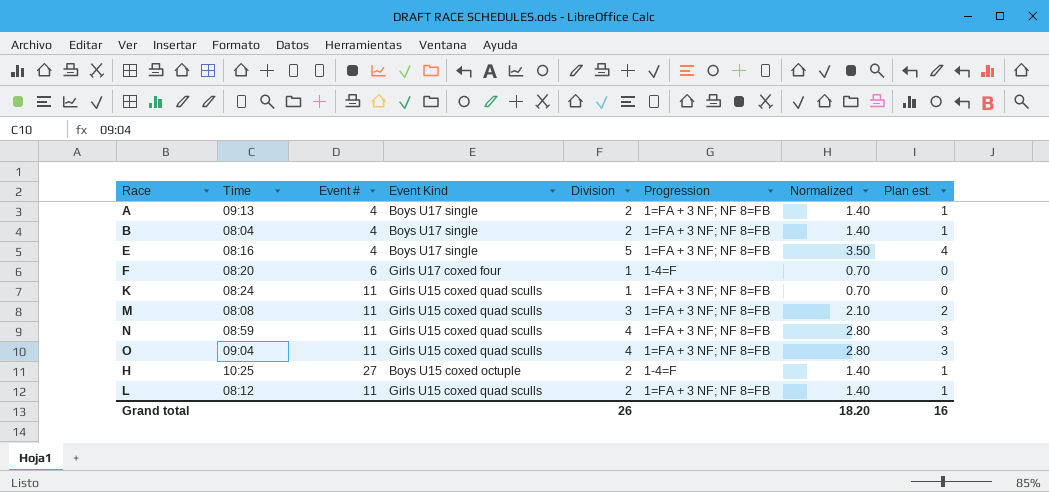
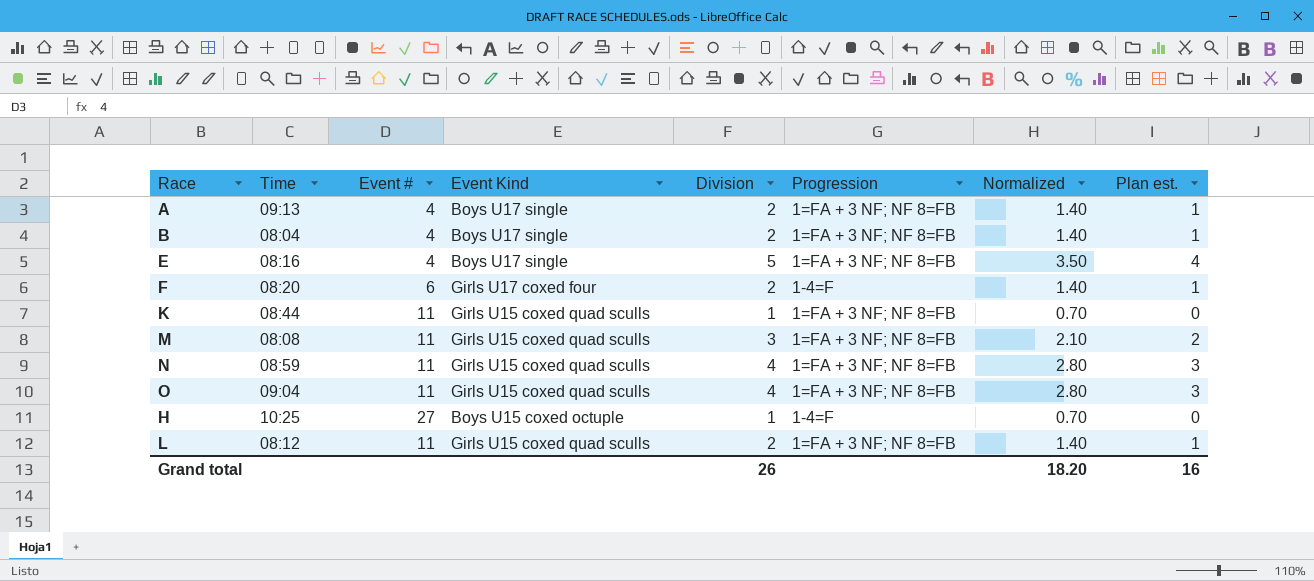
F | Division: 1 -> 2
F | Normalized: 0.70 -> 1.40
F | Plan est.: 0 -> 1
K | Time: 08:24 -> 08:44
H | Division: 2 -> 1
H | Normalized: 1.40 -> 0.70
H | Plan est.: 1 -> 0

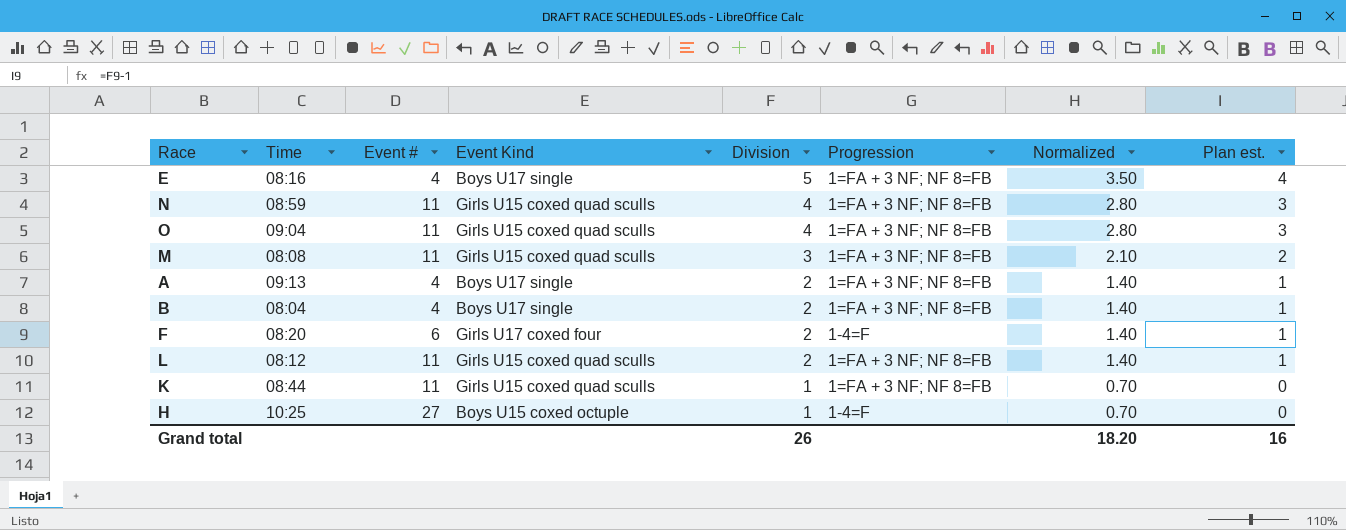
row order: none -> Division descending

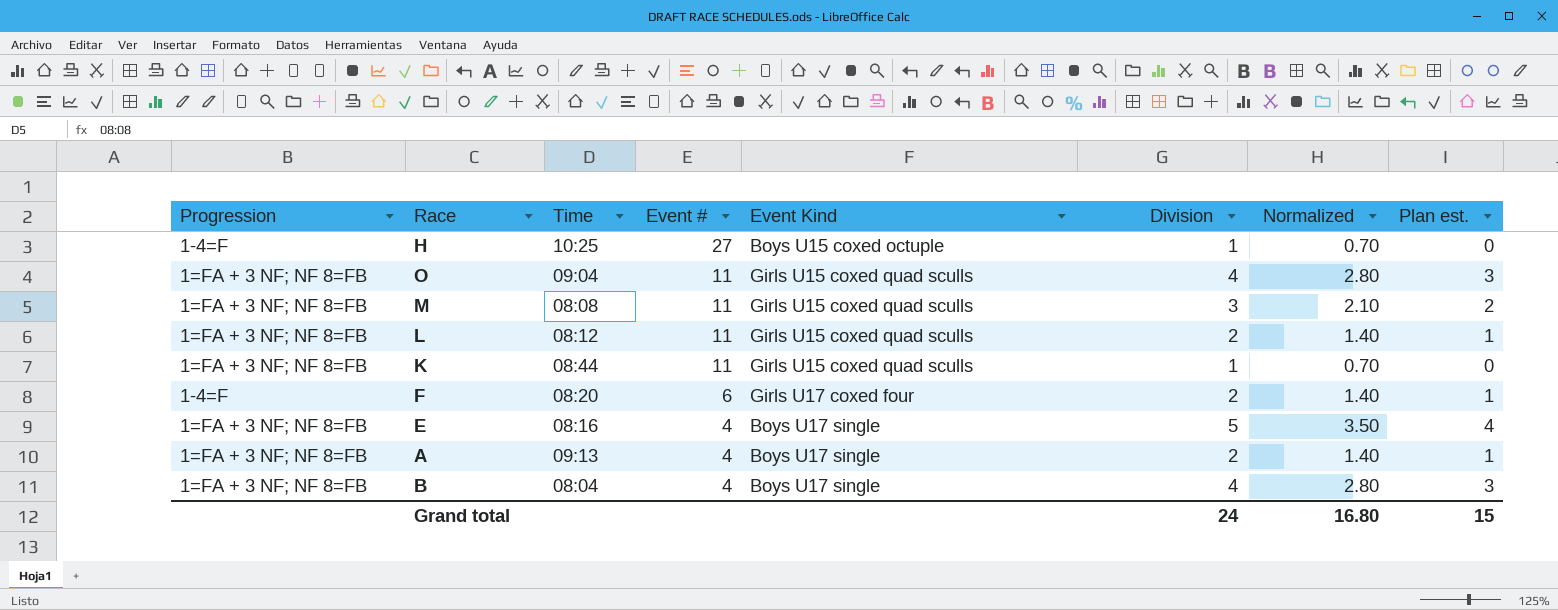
row order: Division descending -> Event # descending
column Progression | position: 6 -> 1
row N: 08:59 | 11 | Girls U15 coxed quad sculls | 4 | 1=FA + 3 NF; NF 8=FB | 2.80 | 3 -> none
B | Division: 2 -> 4
B | Normalized: 1.40 -> 2.80
B | Plan est.: 1 -> 3
Grand total | Division: 26 -> 24
Grand total | Normalized: 18.20 -> 16.80
Grand total | Plan est.: 16 -> 15

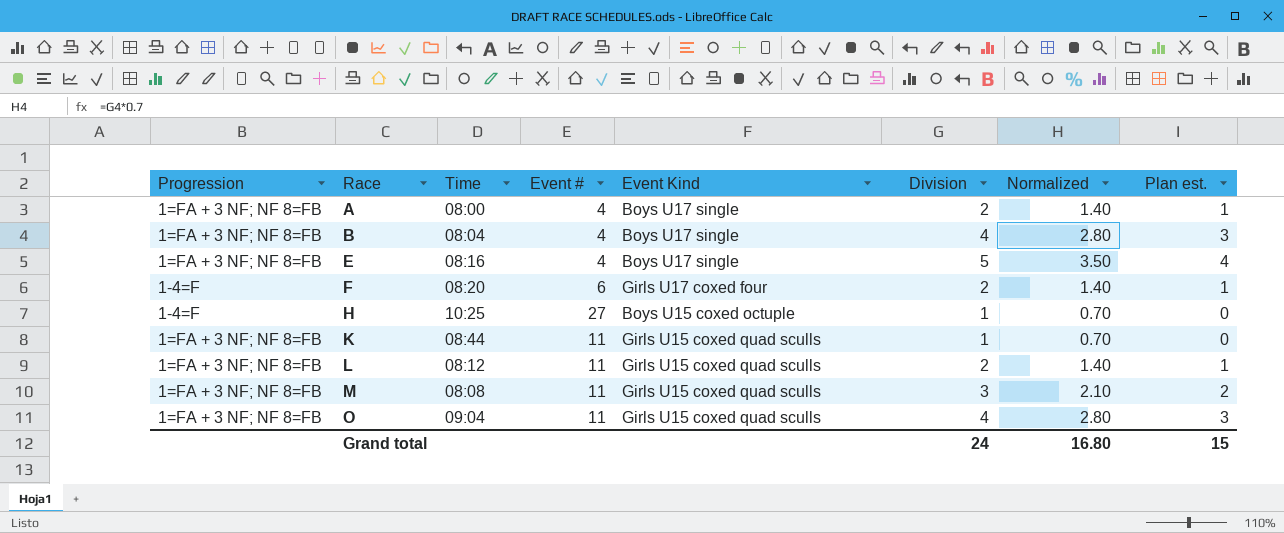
row order: Event # descending -> Race ascending
A | Time: 09:13 -> 08:00

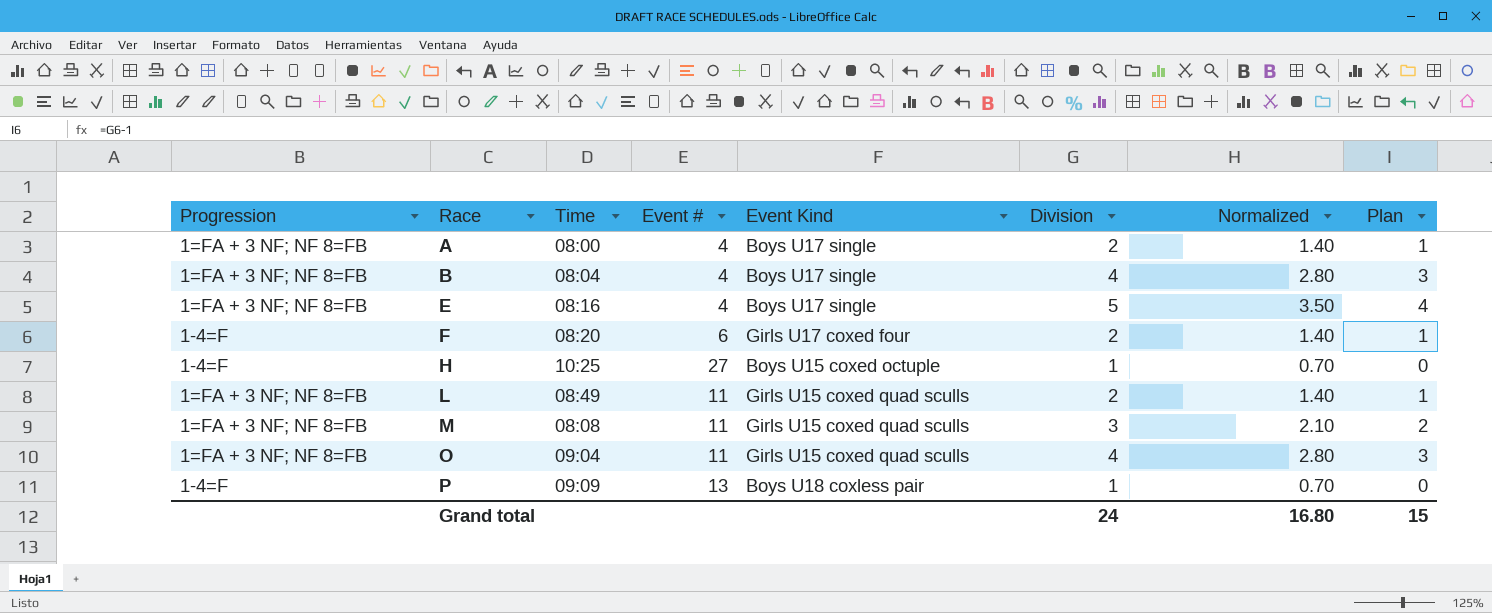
column name: Plan est. -> Plan
row K: 1=FA + 3 NF; NF 8=FB | 08:44 | 11 | Girls U15 coxed quad sculls | 1 | 0.70 | 0 -> none
L | Time: 08:12 -> 08:49
row P: none -> 1-4=F | 09:09 | 13 | Boys U18 coxless pair | 1 | 0.70 | 0

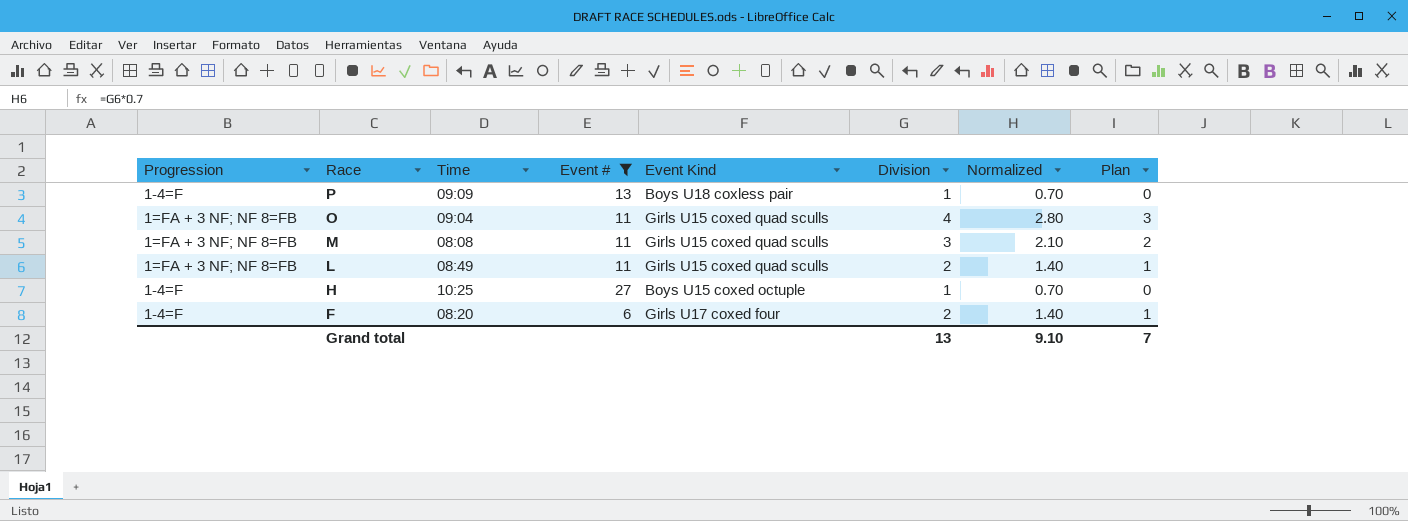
filter: none -> Event # != 4
row order: Race ascending -> Race descending
Grand total | Division: 24 -> 13
Grand total | Normalized: 16.80 -> 9.10
Grand total | Plan: 15 -> 7

